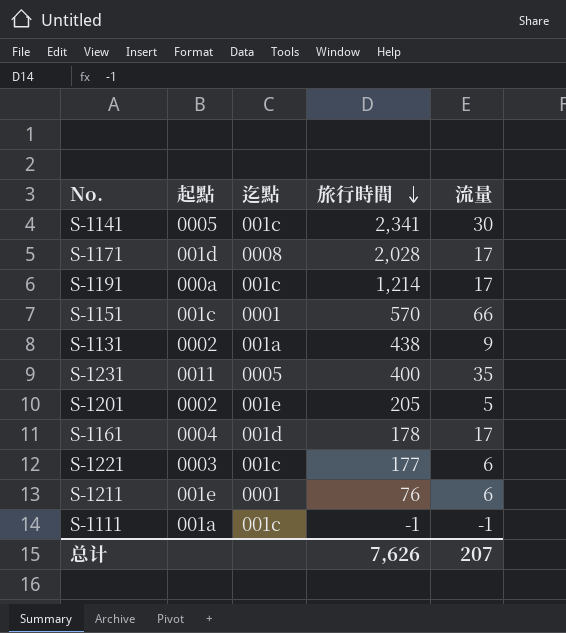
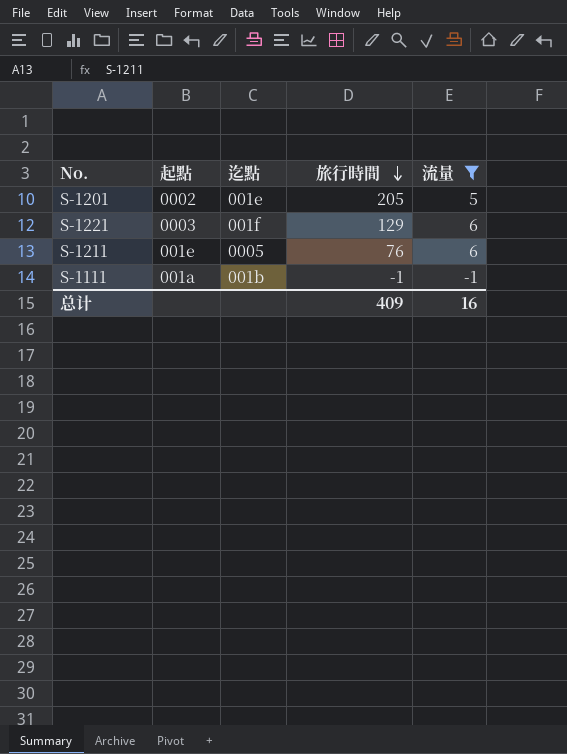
filter: none -> 流量 <= 6
S-1221 | 迄點: 001c -> 001f
S-1221 | 旅行時間: 177 -> 129
S-1211 | 迄點: 0001 -> 0005
S-1111 | 迄點: 001c -> 001b
总计 | 旅行時間: 7,626 -> 409
总计 | 流量: 207 -> 16

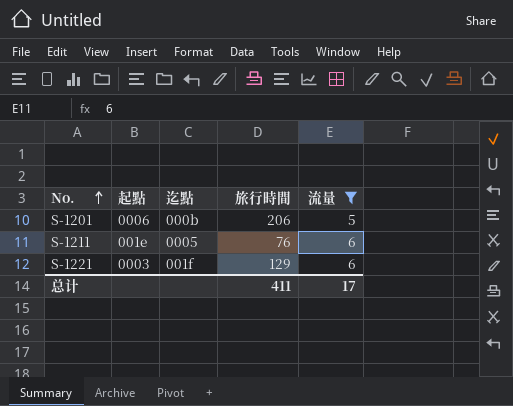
row order: 旅行時間 descending -> No. ascending
row S-1111: 001a | 001b | -1 | -1 -> none
S-1201 | 起點: 0002 -> 0006
S-1201 | 迄點: 001e -> 000b
S-1201 | 旅行時間: 205 -> 206
总计 | 旅行時間: 409 -> 411
总计 | 流量: 16 -> 17

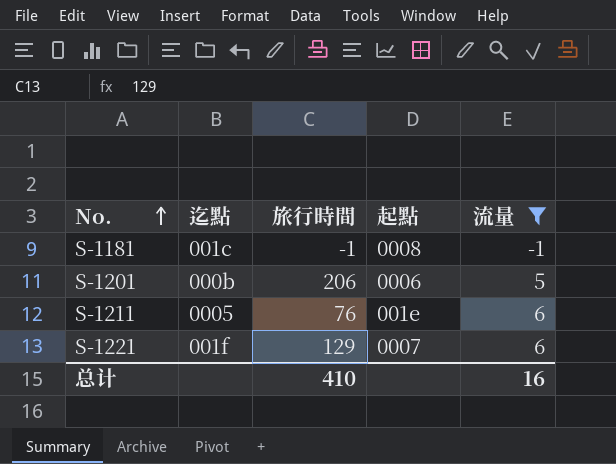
column 起點 | position: 2 -> 4
row S-1181: none -> 001c | -1 | 0008 | -1
S-1221 | 起點: 0003 -> 0007
总计 | 旅行時間: 411 -> 410
总计 | 流量: 17 -> 16

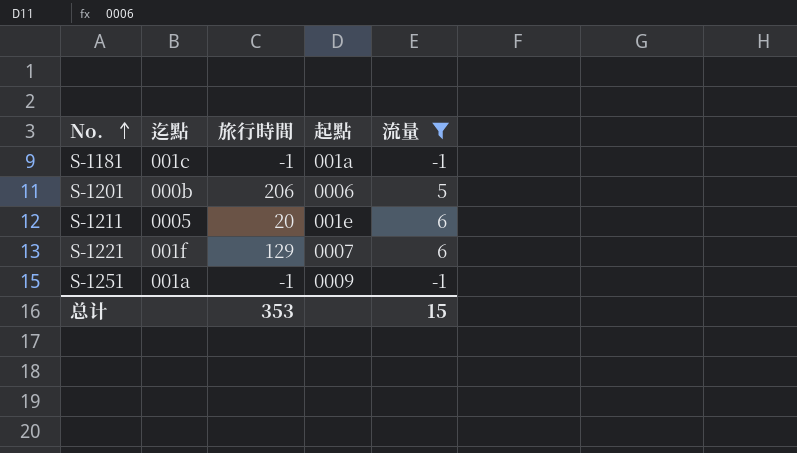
S-1181 | 起點: 0008 -> 001a
S-1211 | 旅行時間: 76 -> 20
row S-1251: none -> 001a | -1 | 0009 | -1
总计 | 旅行時間: 410 -> 353
总计 | 流量: 16 -> 15

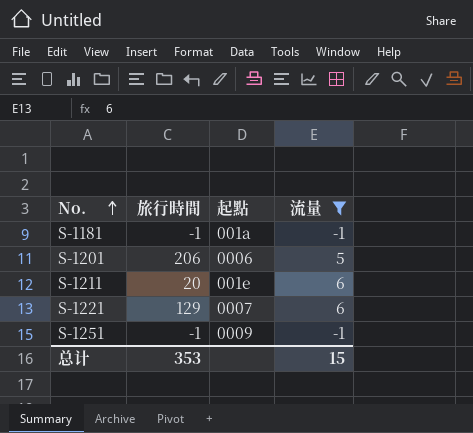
column 迄點 | position: 2 -> none

